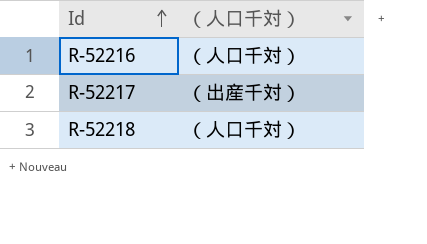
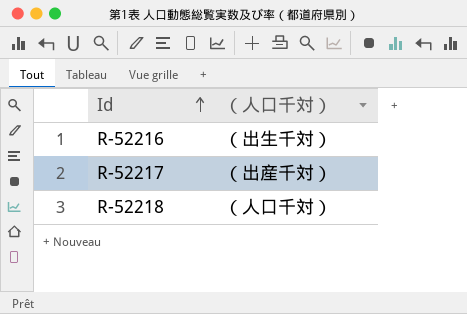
R-52216 | （人口千対）: （人口千対） -> （出生千対）

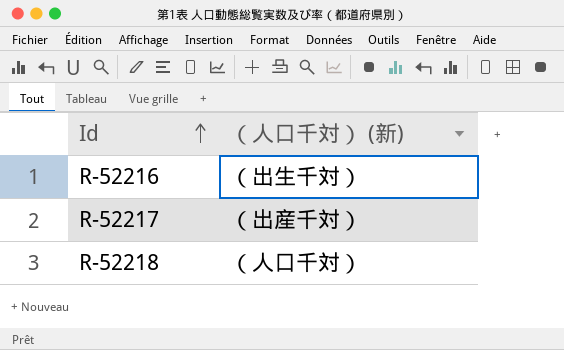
column name: （人口千対） -> （人口千対） (新)

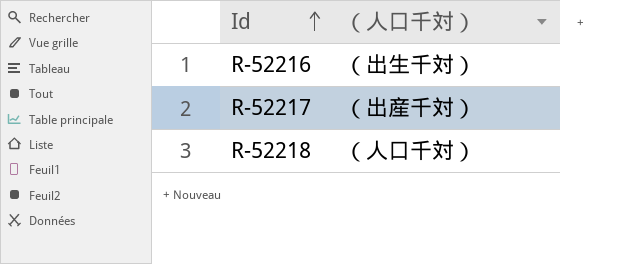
column name: （人口千対） (新) -> （人口千対）

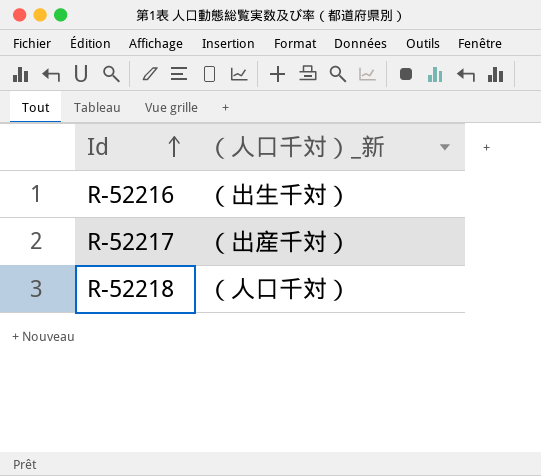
column name: （人口千対） -> （人口千対）_新

